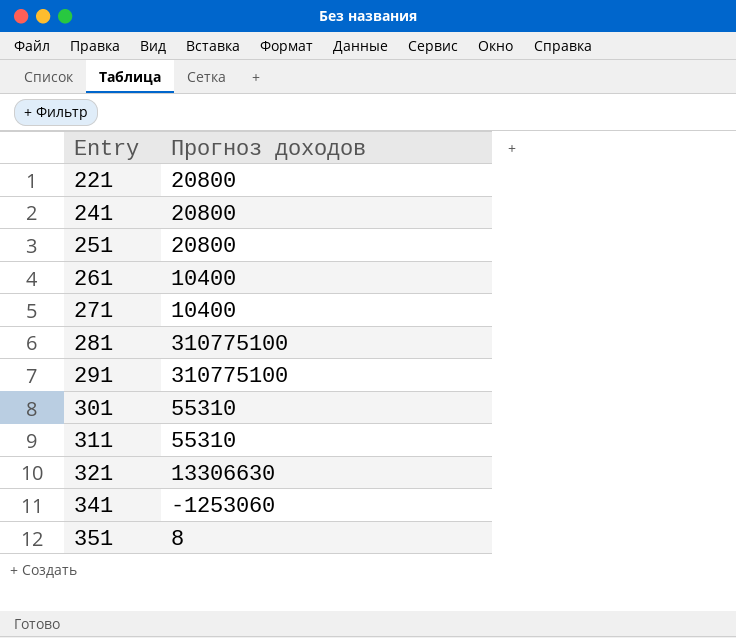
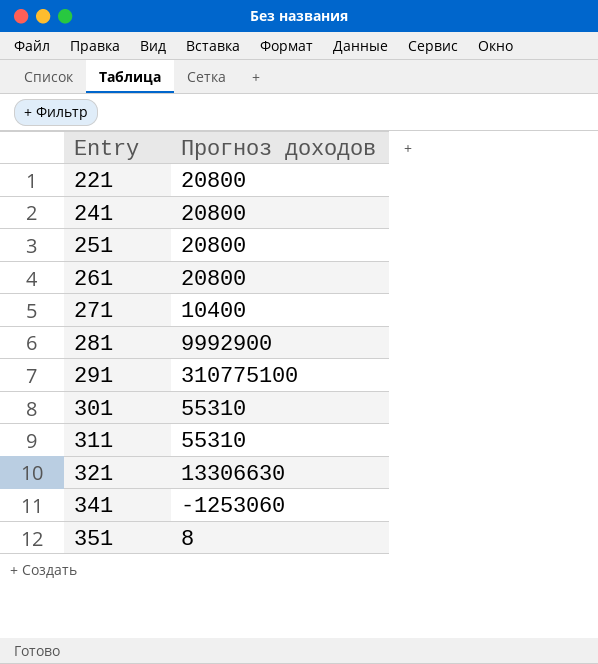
261 | Прогноз доходов: 10400 -> 20800
281 | Прогноз доходов: 310775100 -> 9992900

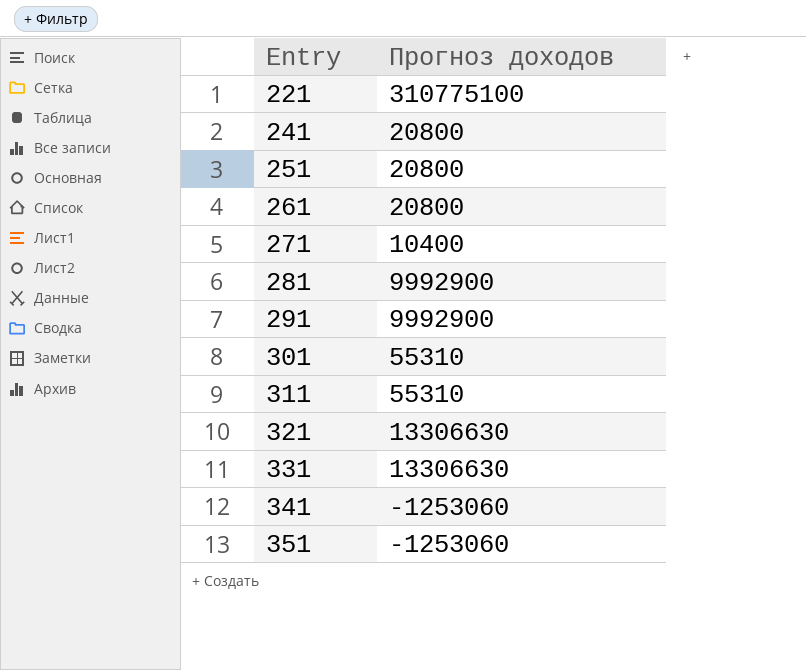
221 | Прогноз доходов: 20800 -> 310775100
291 | Прогноз доходов: 310775100 -> 9992900
row 331: none -> 13306630
351 | Прогноз доходов: 8 -> -1253060

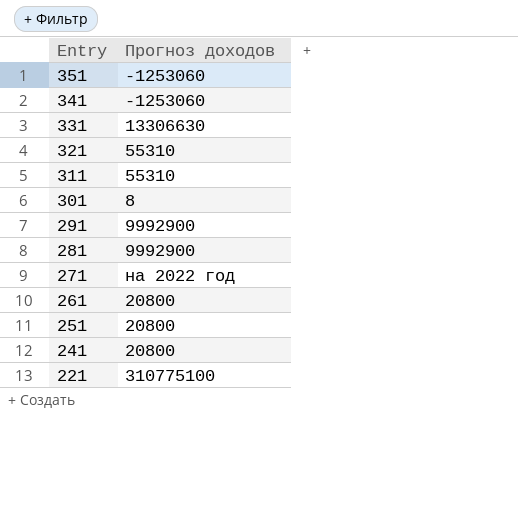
row order: Entry ascending -> Entry descending
321 | Прогноз доходов: 13306630 -> 55310
301 | Прогноз доходов: 55310 -> 8
271 | Прогноз доходов: 10400 -> на 2022 год

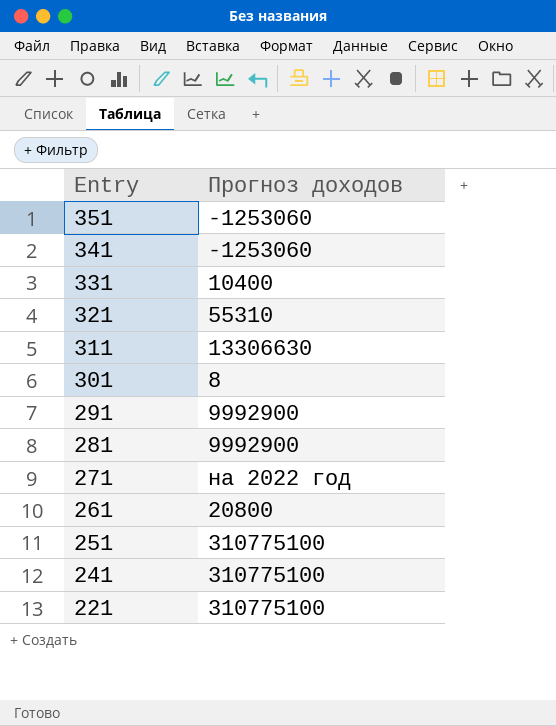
331 | Прогноз доходов: 13306630 -> 10400
311 | Прогноз доходов: 55310 -> 13306630
251 | Прогноз доходов: 20800 -> 310775100
241 | Прогноз доходов: 20800 -> 310775100

